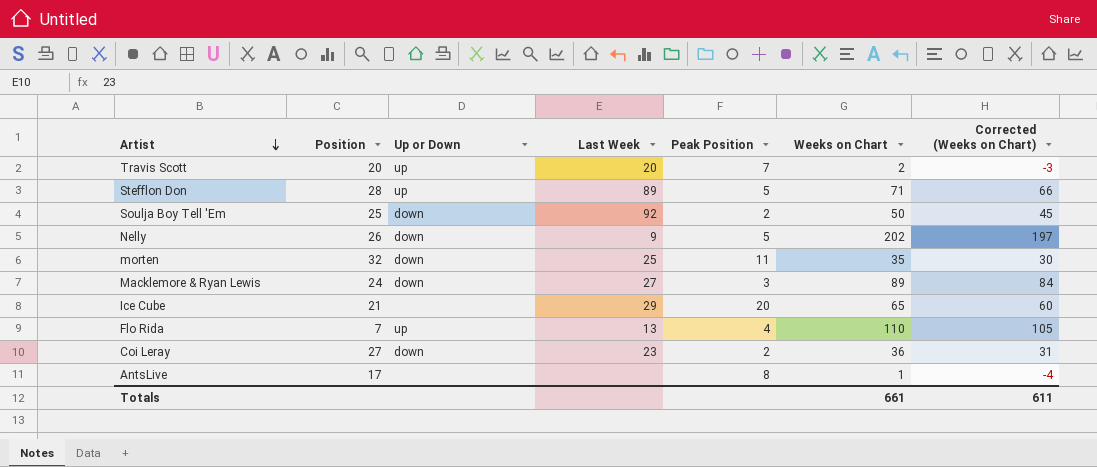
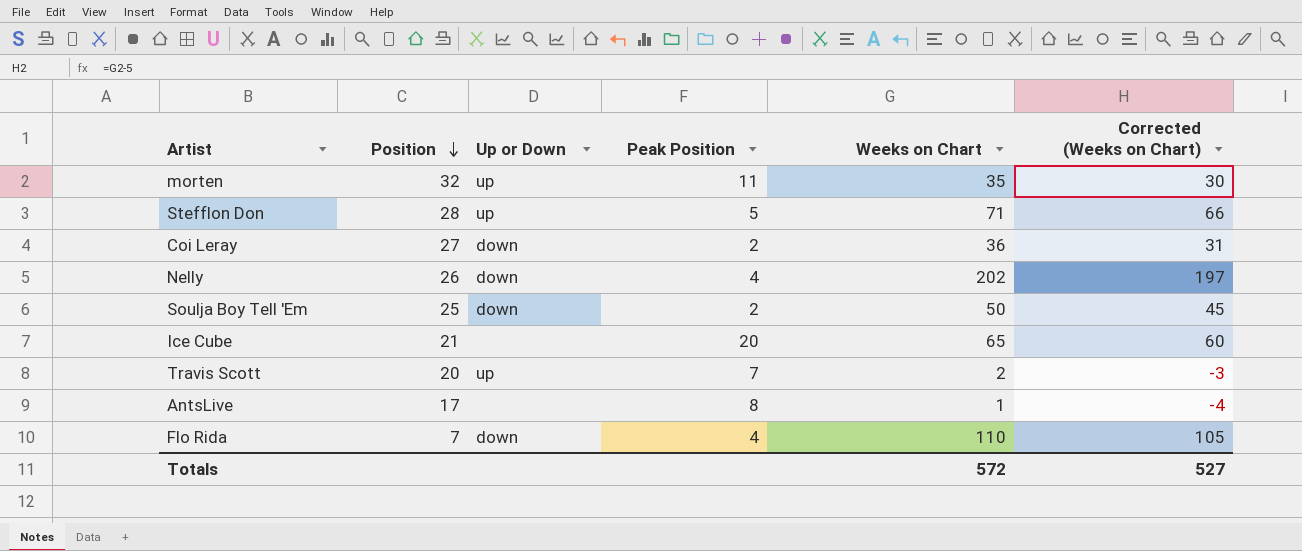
row order: Artist descending -> Position descending
column Last Week | position: 4 -> none
row Macklemore & Ryan Lewis: 24 | down | 27 | 3 | 89 | 84 -> none
morten | Up or Down: down -> up
Nelly | Peak Position: 5 -> 4
Flo Rida | Up or Down: up -> down
Totals | Weeks on Chart: 661 -> 572
Totals | Corrected (Weeks on Chart): 611 -> 527

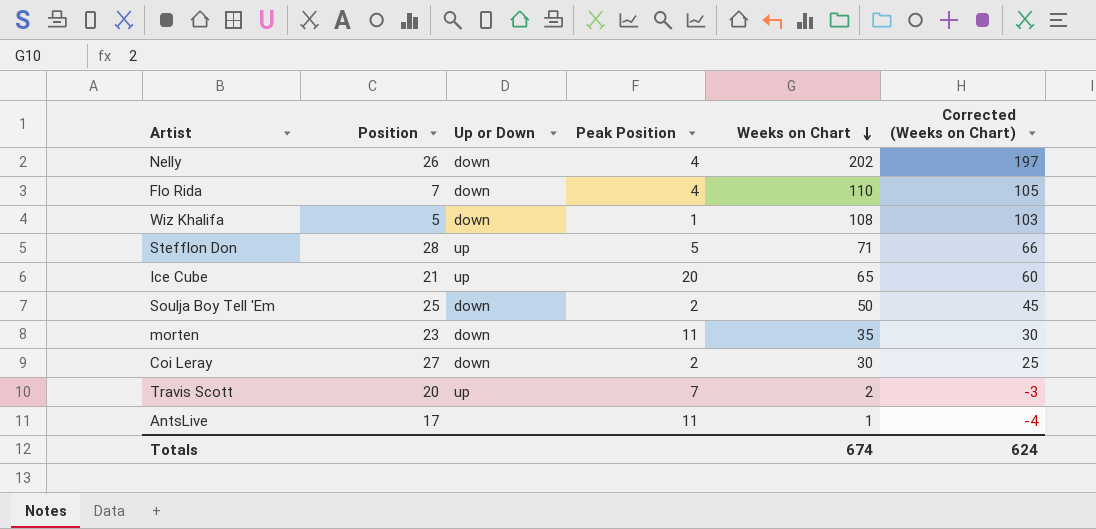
row order: Position descending -> Weeks on Chart descending
row Wiz Khalifa: none -> 5 | down | 1 | 108 | 103
Ice Cube | Up or Down: none -> up
morten | Position: 32 -> 23
morten | Up or Down: up -> down
Coi Leray | Weeks on Chart: 36 -> 30
Coi Leray | Corrected (Weeks on Chart): 31 -> 25
AntsLive | Peak Position: 8 -> 11
Totals | Weeks on Chart: 572 -> 674
Totals | Corrected (Weeks on Chart): 527 -> 624

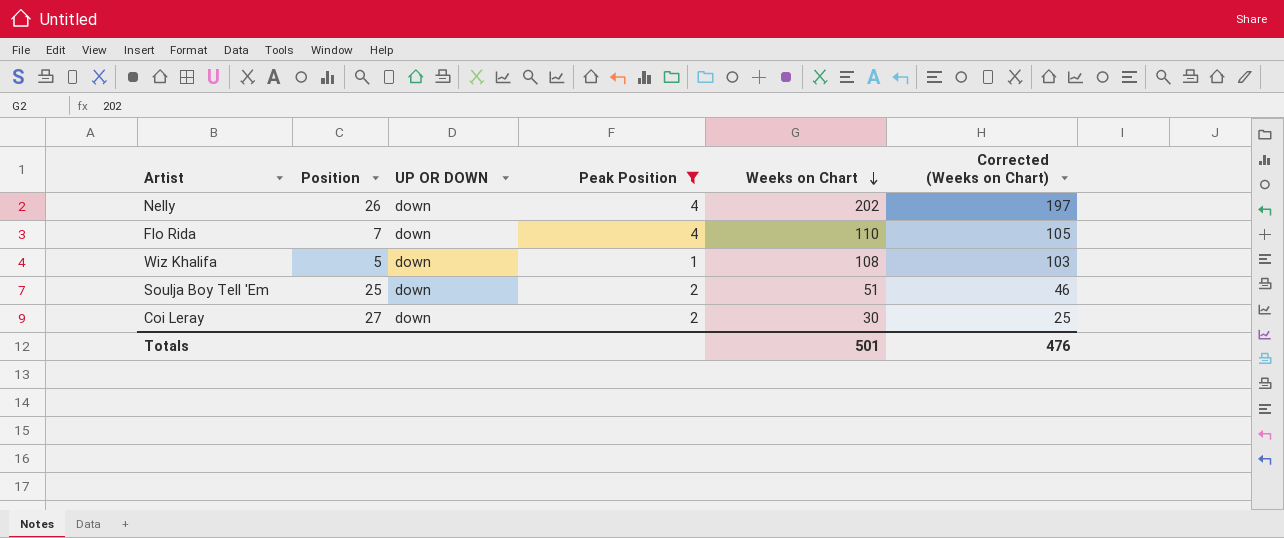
filter: none -> Peak Position <= 4
column name: Up or Down -> UP OR DOWN
Soulja Boy Tell 'Em | Weeks on Chart: 50 -> 51
Soulja Boy Tell 'Em | Corrected (Weeks on Chart): 45 -> 46
Totals | Weeks on Chart: 674 -> 501
Totals | Corrected (Weeks on Chart): 624 -> 476

